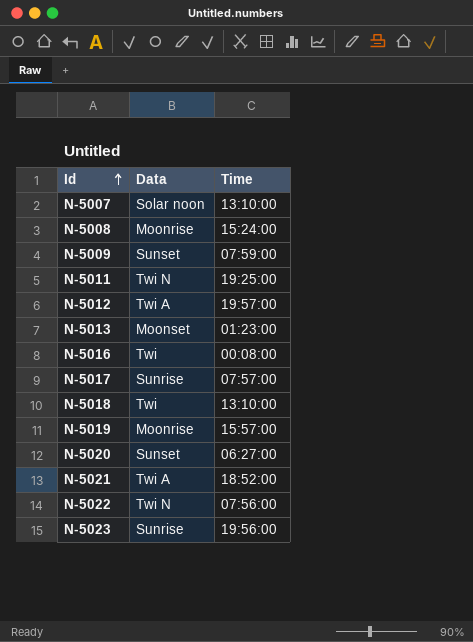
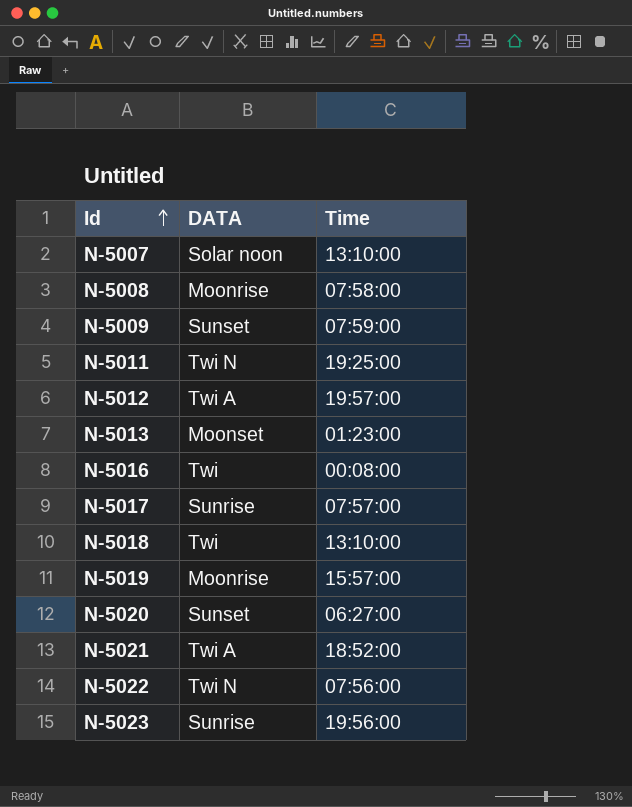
column name: Data -> DATA
N-5008 | Time: 15:24:00 -> 07:58:00

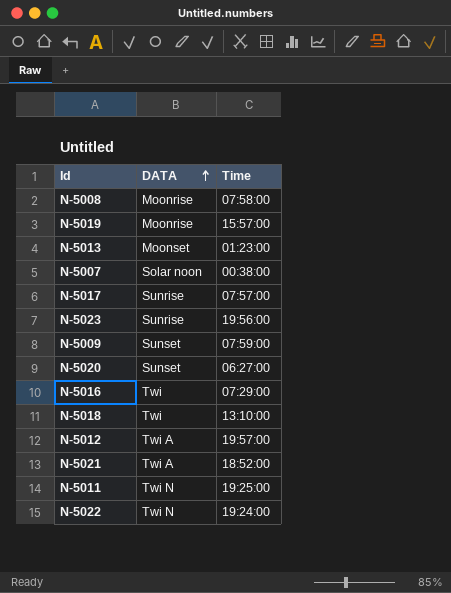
row order: Id ascending -> DATA ascending
N-5007 | Time: 13:10:00 -> 00:38:00
N-5016 | Time: 00:08:00 -> 07:29:00
N-5022 | Time: 07:56:00 -> 19:24:00

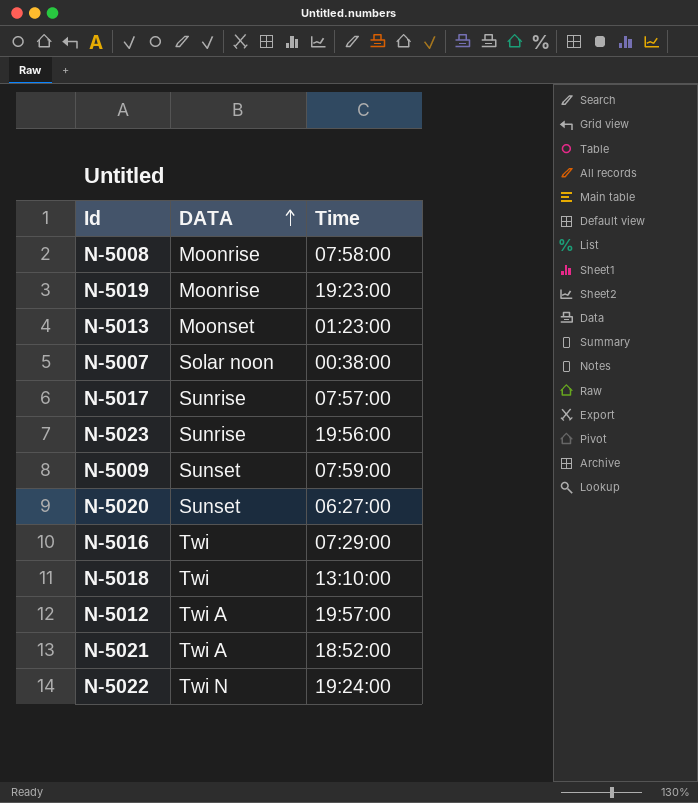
row N-5011: Twi N | 19:25:00 -> none
N-5019 | Time: 15:57:00 -> 19:23:00

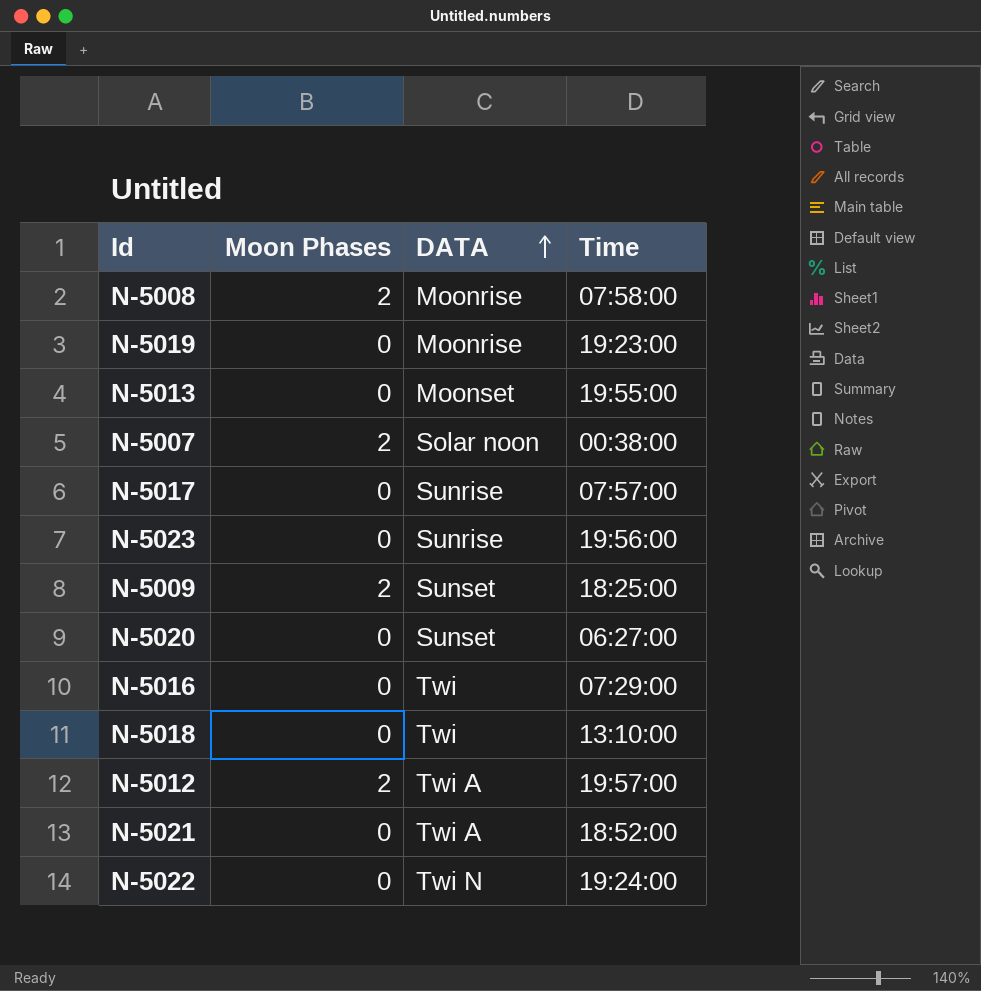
column Moon Phases | position: none -> 2
N-5013 | Time: 01:23:00 -> 19:55:00
N-5009 | Time: 07:59:00 -> 18:25:00

